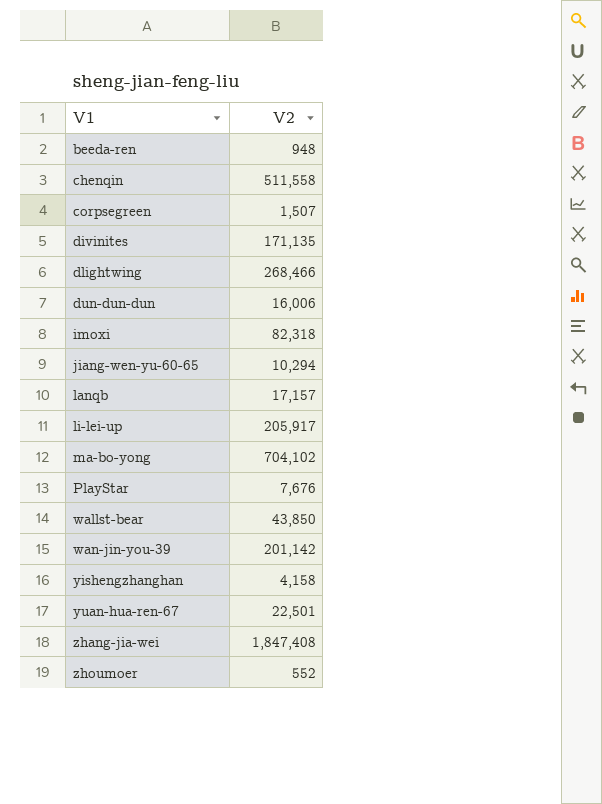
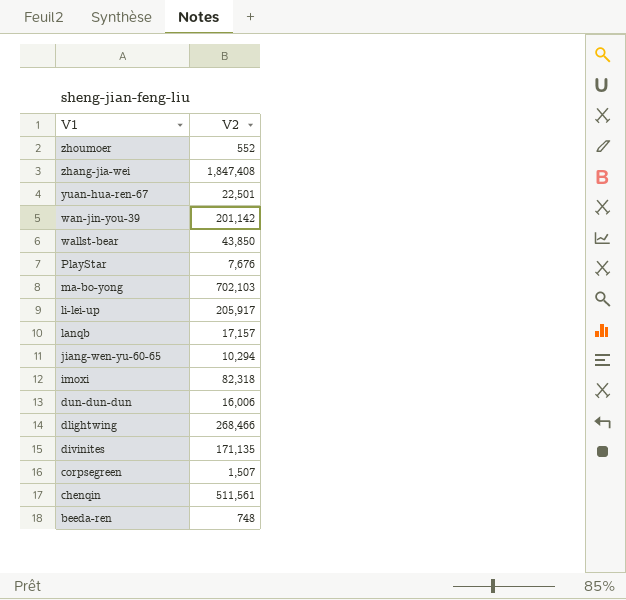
row order: V1 ascending -> V1 descending
row yishengzhanghan: 4,158 -> none
ma-bo-yong | V2: 704,102 -> 702,103
chenqin | V2: 511,558 -> 511,561
beeda-ren | V2: 948 -> 748

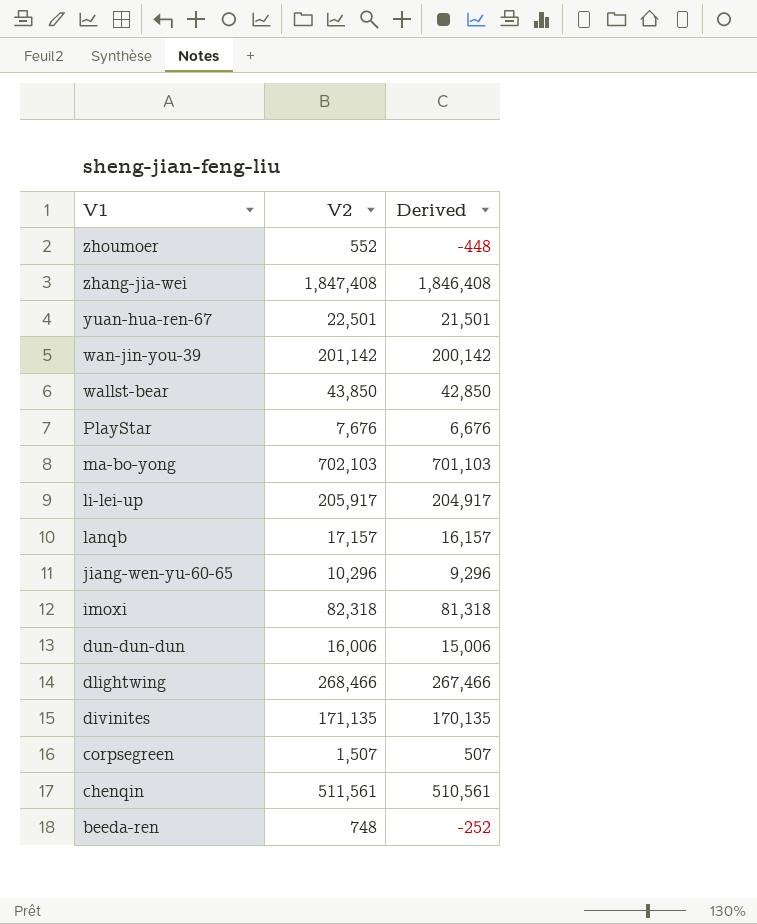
column Derived | formula: none -> [V2] - 1000
jiang-wen-yu-60-65 | V2: 10,294 -> 10,296

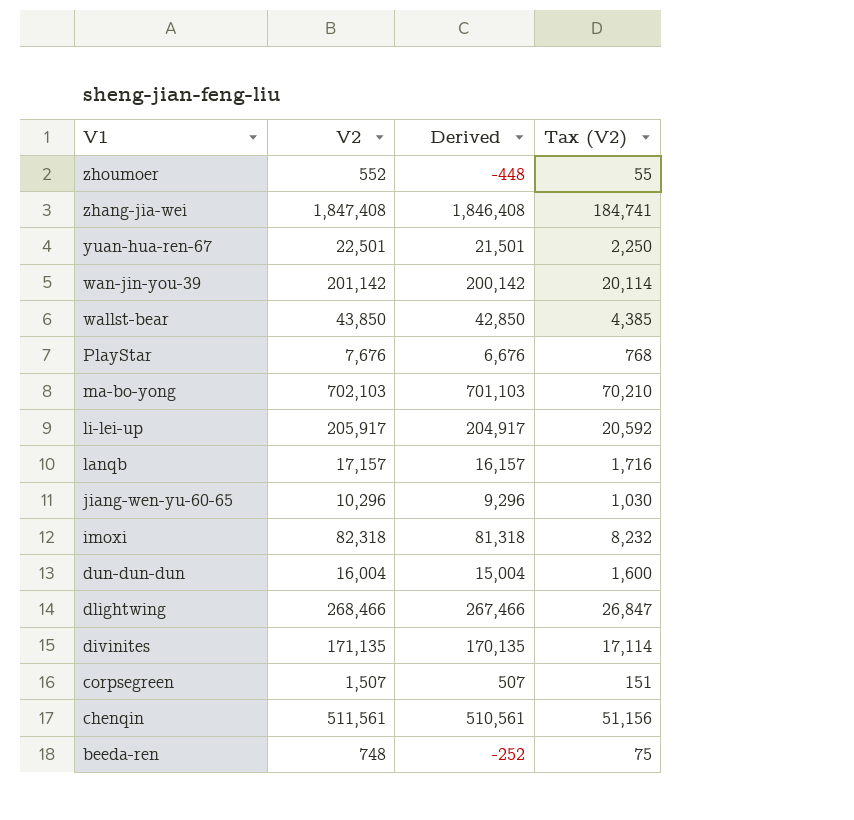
column Tax (V2) | formula: none -> [V2] * 0.1
dun-dun-dun | V2: 16,006 -> 16,004
dun-dun-dun | Derived: 15,006 -> 15,004

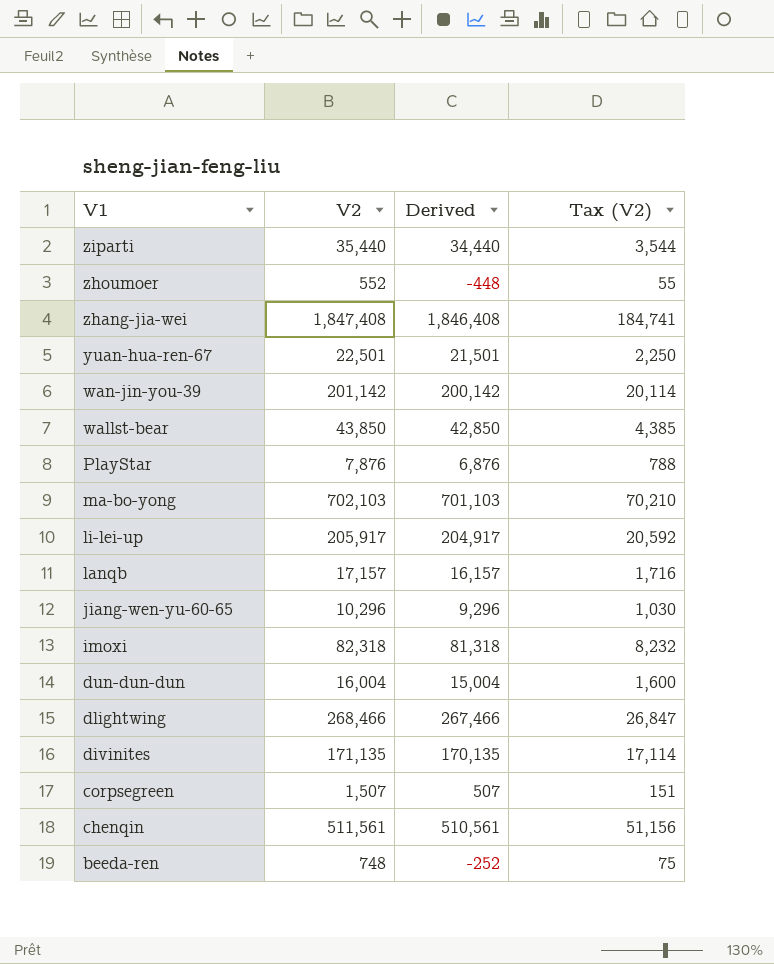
row ziparti: none -> 35,440 | 34,440 | 3,544
PlayStar | V2: 7,676 -> 7,876
PlayStar | Derived: 6,676 -> 6,876
PlayStar | Tax (V2): 768 -> 788

